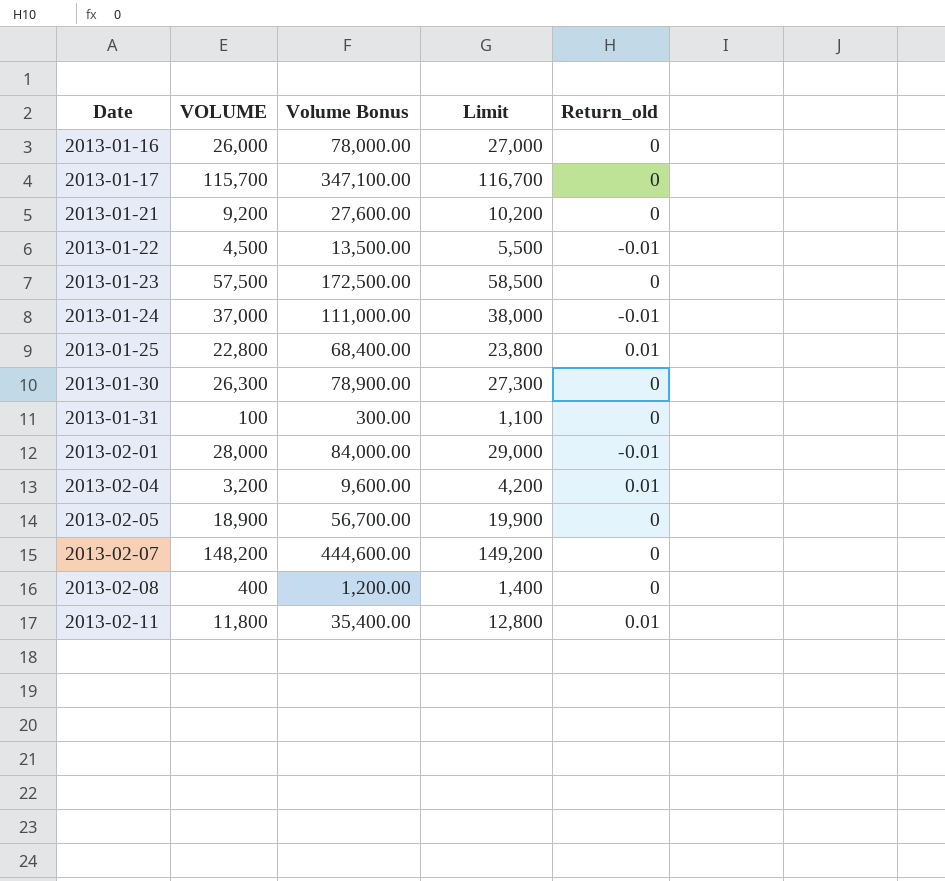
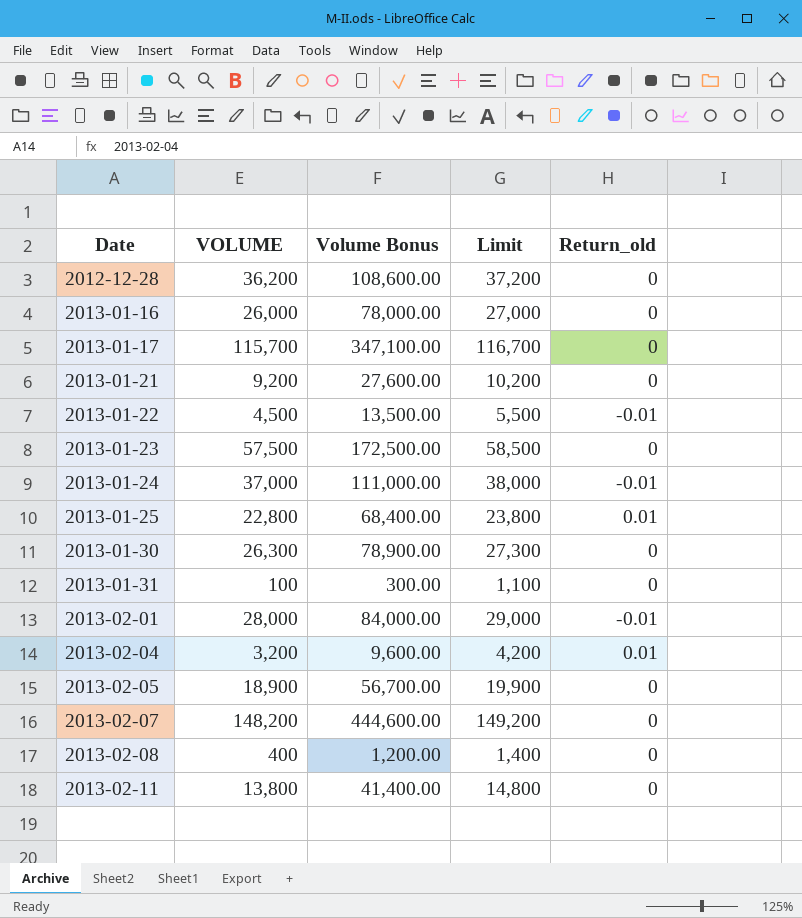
row 2012-12-28: none -> 36,200 | 108,600.00 | 37,200 | 0
2013-02-11 | VOLUME: 11,800 -> 13,800
2013-02-11 | Volume Bonus: 35,400.00 -> 41,400.00
2013-02-11 | Limit: 12,800 -> 14,800
2013-02-11 | Return_old: 0.01 -> 0

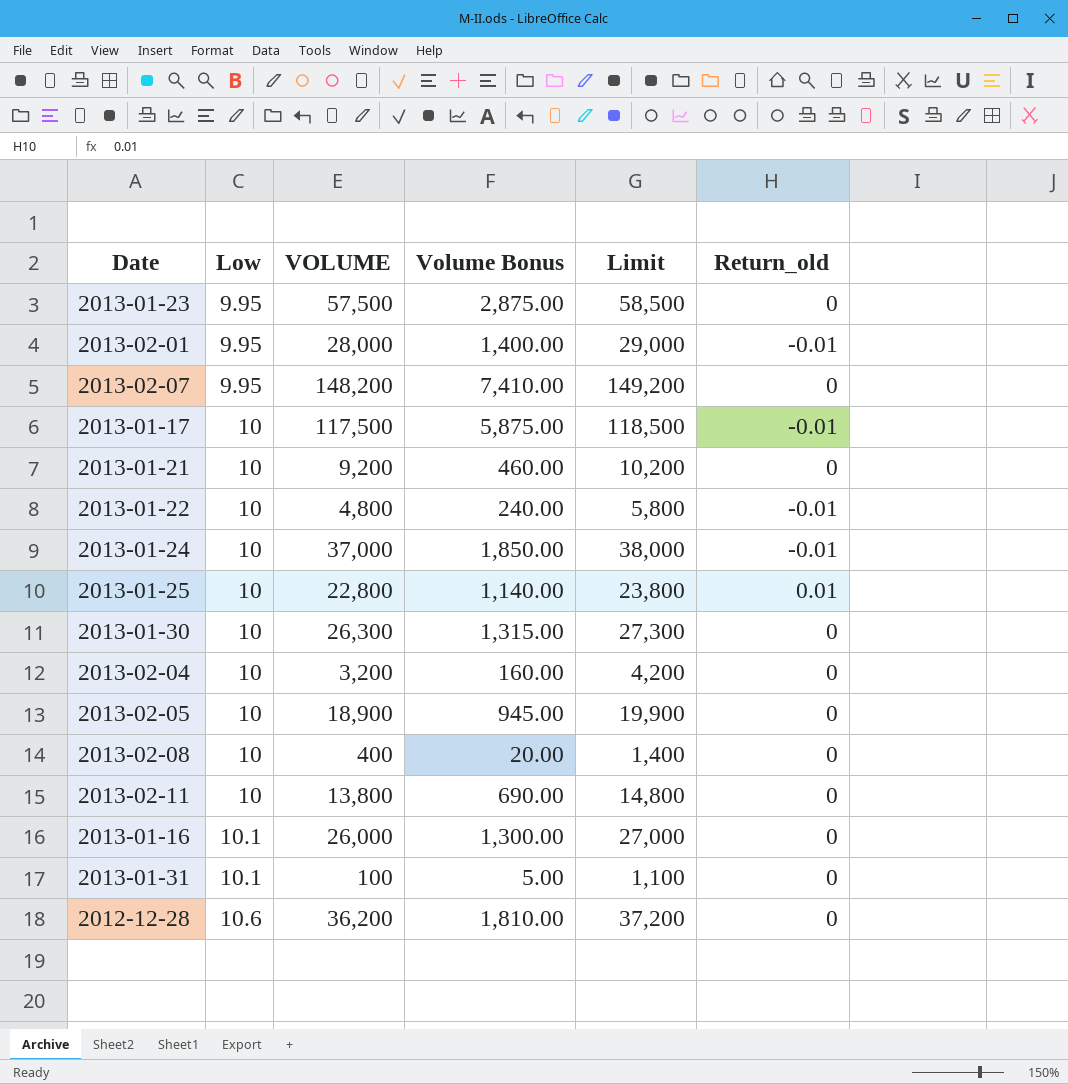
row order: Date ascending -> Low ascending
column Low | position: none -> 2
column Volume Bonus | formula: [VOLUME] * 3 -> [VOLUME] * 0.05
2013-01-17 | VOLUME: 115,700 -> 117,500
2013-01-17 | Limit: 116,700 -> 118,500
2013-01-17 | Return_old: 0 -> -0.01
2013-01-22 | VOLUME: 4,500 -> 4,800
2013-01-22 | Limit: 5,500 -> 5,800
2013-02-04 | Return_old: 0.01 -> 0

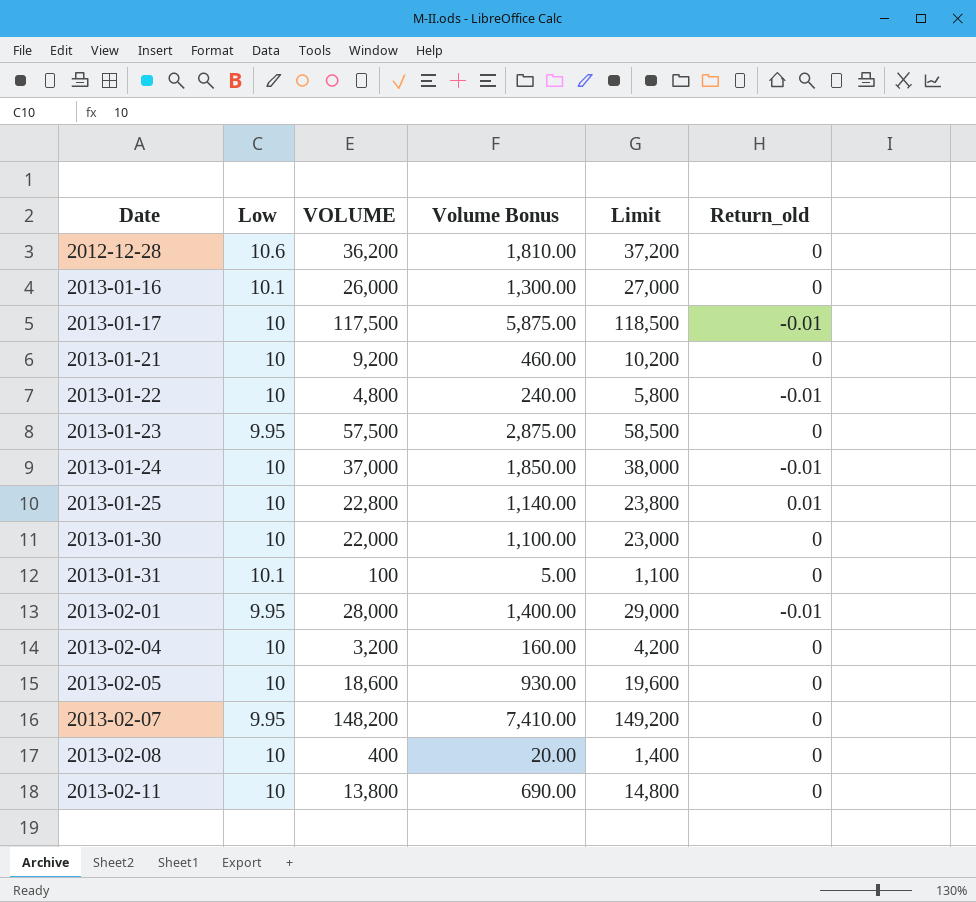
row order: Low ascending -> Date ascending
2013-01-30 | VOLUME: 26,300 -> 22,000
2013-01-30 | Volume Bonus: 1,315.00 -> 1,100.00
2013-01-30 | Limit: 27,300 -> 23,000
2013-02-05 | VOLUME: 18,900 -> 18,600
2013-02-05 | Volume Bonus: 945.00 -> 930.00
2013-02-05 | Limit: 19,900 -> 19,600

